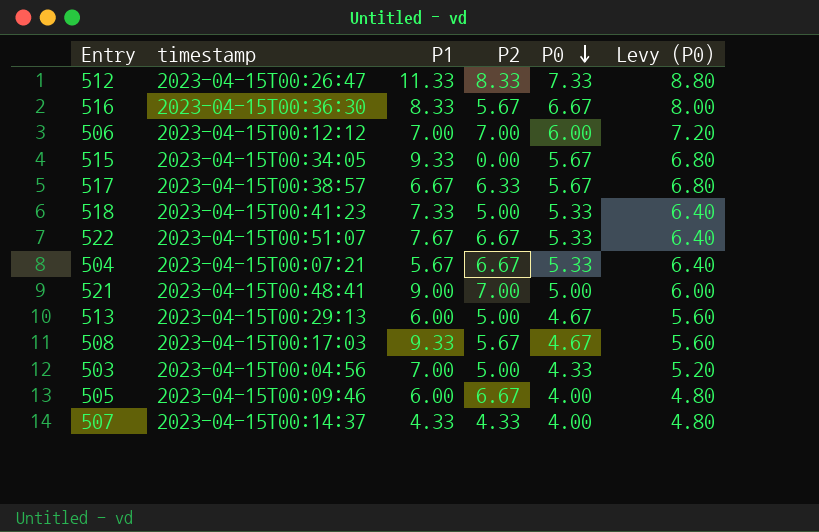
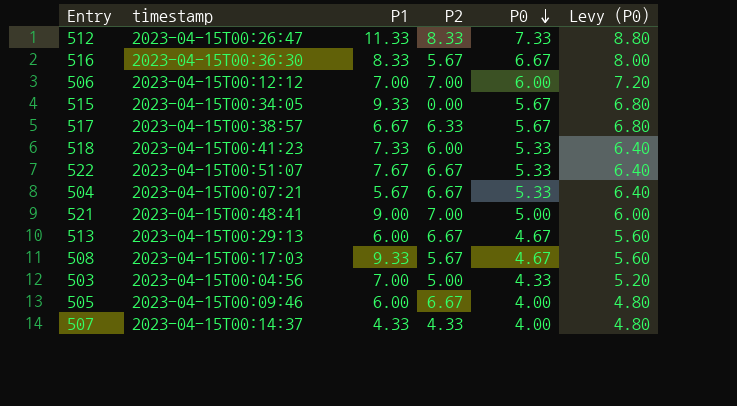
518 | P2: 5.00 -> 6.00
513 | P2: 5.00 -> 6.67

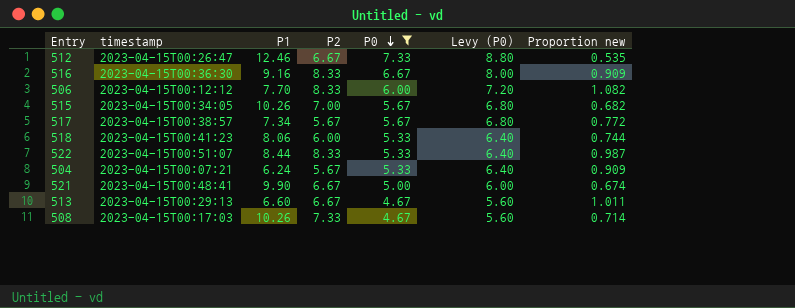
filter: none -> P0 >= 4.67
column Proportion new | formula: none -> [P2] / [P1]
512 | P1: 11.33 -> 12.46
512 | P2: 8.33 -> 6.67
516 | P1: 8.33 -> 9.16
516 | P2: 5.67 -> 8.33
506 | P1: 7.00 -> 7.70
506 | P2: 7.00 -> 8.33
515 | P1: 9.33 -> 10.26
515 | P2: 0.00 -> 7.00
517 | P1: 6.67 -> 7.34
517 | P2: 6.33 -> 5.67
518 | P1: 7.33 -> 8.06
522 | P1: 7.67 -> 8.44
522 | P2: 6.67 -> 8.33
504 | P1: 5.67 -> 6.24
504 | P2: 6.67 -> 5.67
521 | P1: 9.00 -> 9.90
521 | P2: 7.00 -> 6.67
513 | P1: 6.00 -> 6.60
508 | P1: 9.33 -> 10.26
508 | P2: 5.67 -> 7.33

